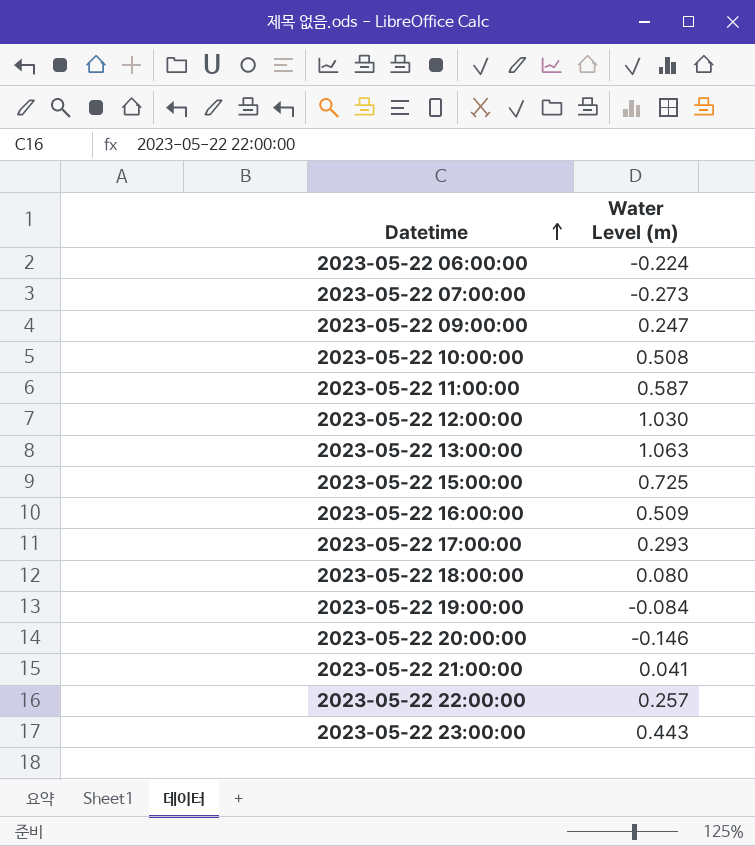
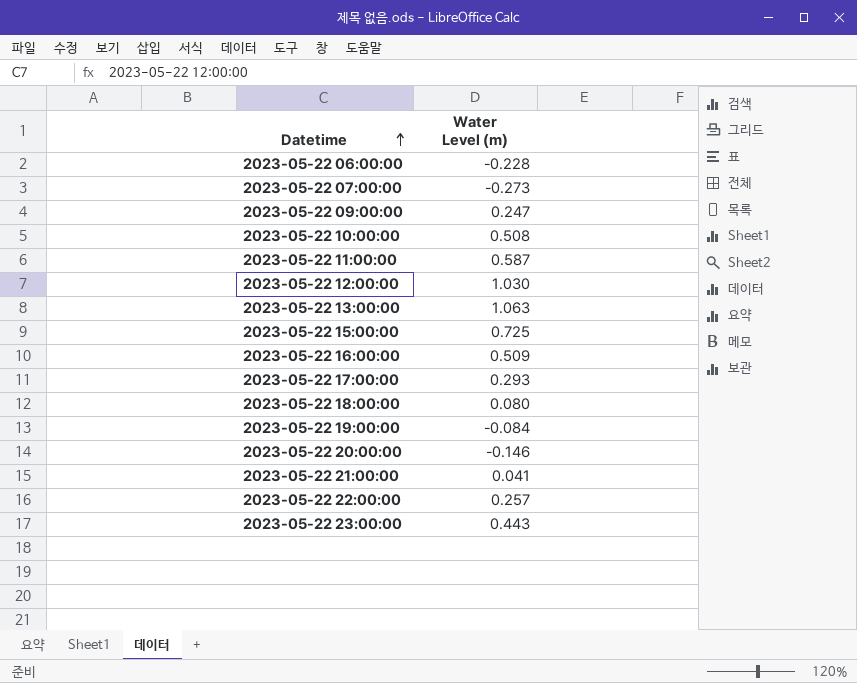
2023-05-22 06:00:00 | Water Level (m): -0.224 -> -0.228

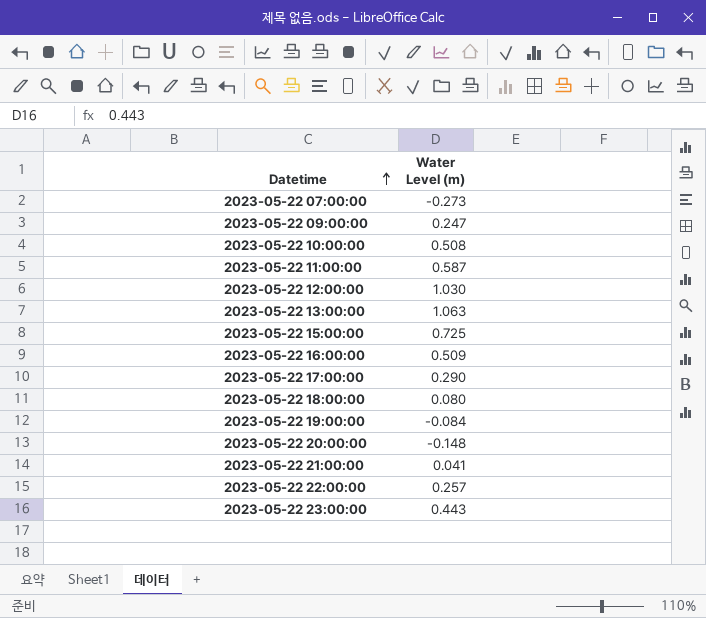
row 2023-05-22 06:00:00: -0.228 -> none
2023-05-22 17:00:00 | Water Level (m): 0.293 -> 0.290
2023-05-22 20:00:00 | Water Level (m): -0.146 -> -0.148

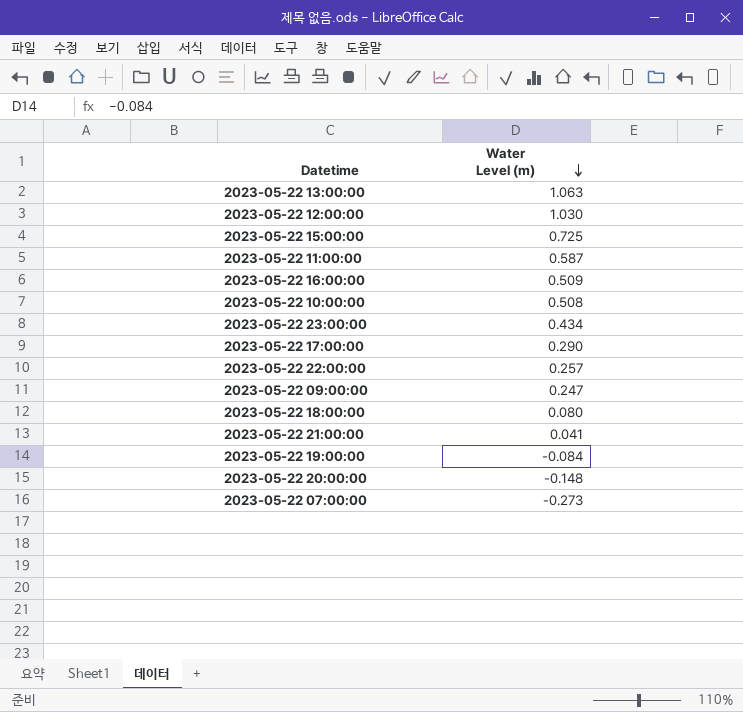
row order: Datetime ascending -> Water Level (m) descending
2023-05-22 23:00:00 | Water Level (m): 0.443 -> 0.434

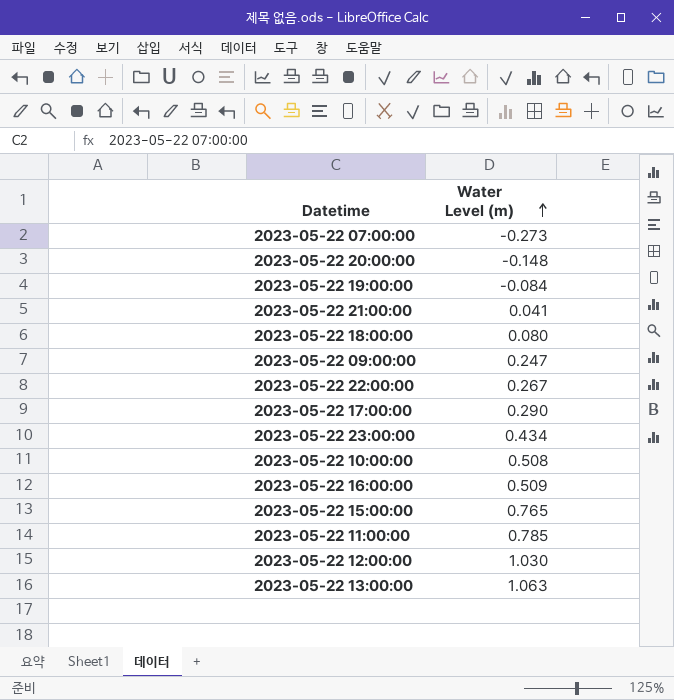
row order: Water Level (m) descending -> Water Level (m) ascending
2023-05-22 22:00:00 | Water Level (m): 0.257 -> 0.267
2023-05-22 15:00:00 | Water Level (m): 0.725 -> 0.765
2023-05-22 11:00:00 | Water Level (m): 0.587 -> 0.785

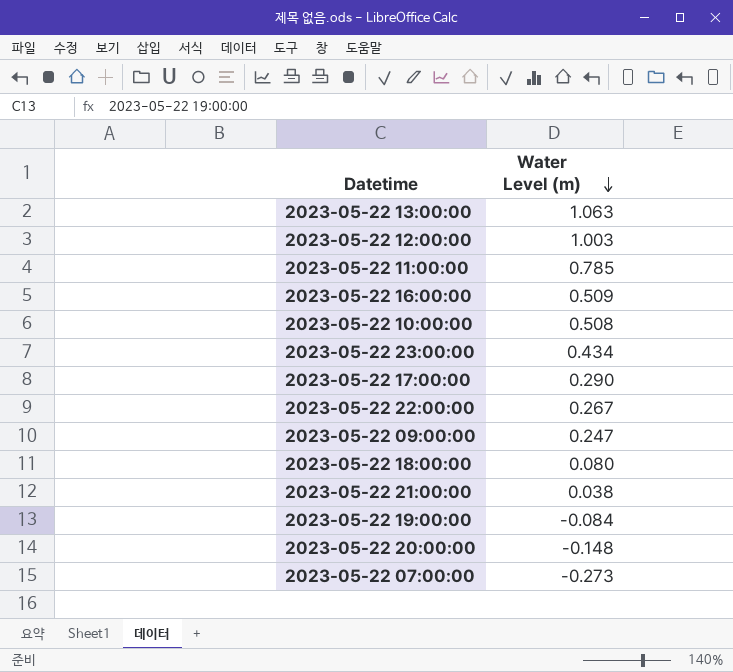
row order: Water Level (m) ascending -> Water Level (m) descending
row 2023-05-22 15:00:00: 0.765 -> none
2023-05-22 12:00:00 | Water Level (m): 1.030 -> 1.003
2023-05-22 21:00:00 | Water Level (m): 0.041 -> 0.038

